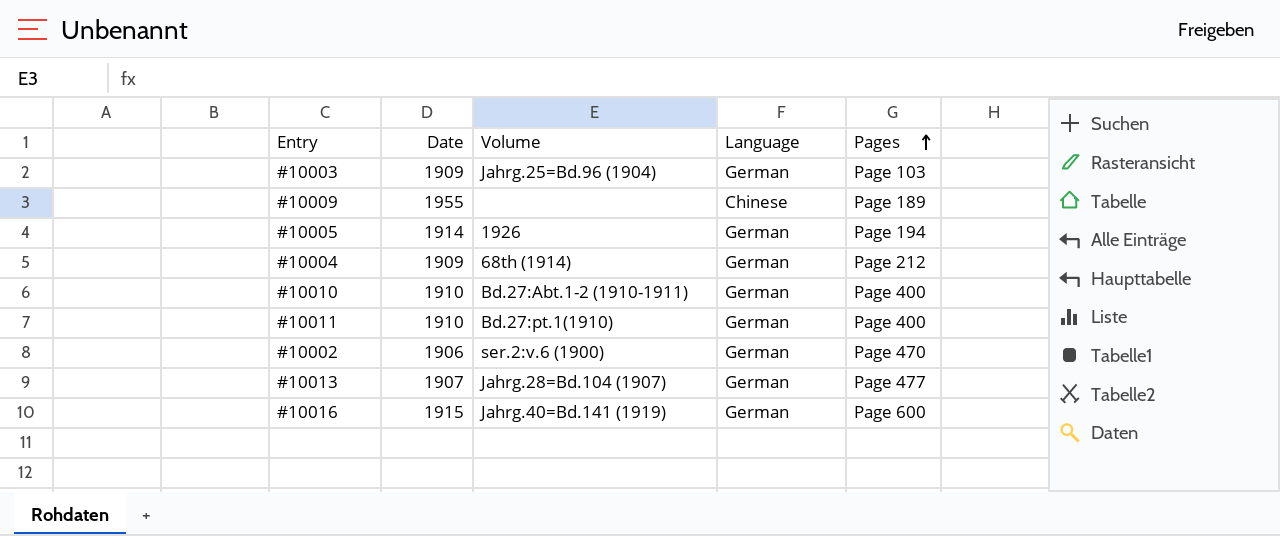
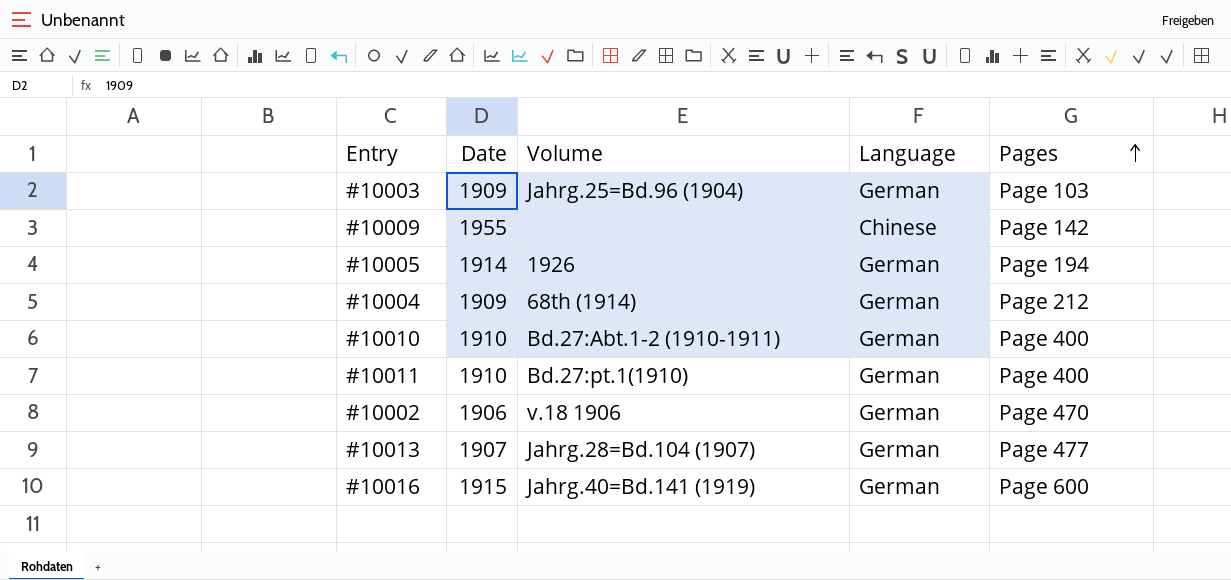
#10009 | Pages: Page 189 -> Page 142
#10002 | Volume: ser.2:v.6 (1900) -> v.18 1906

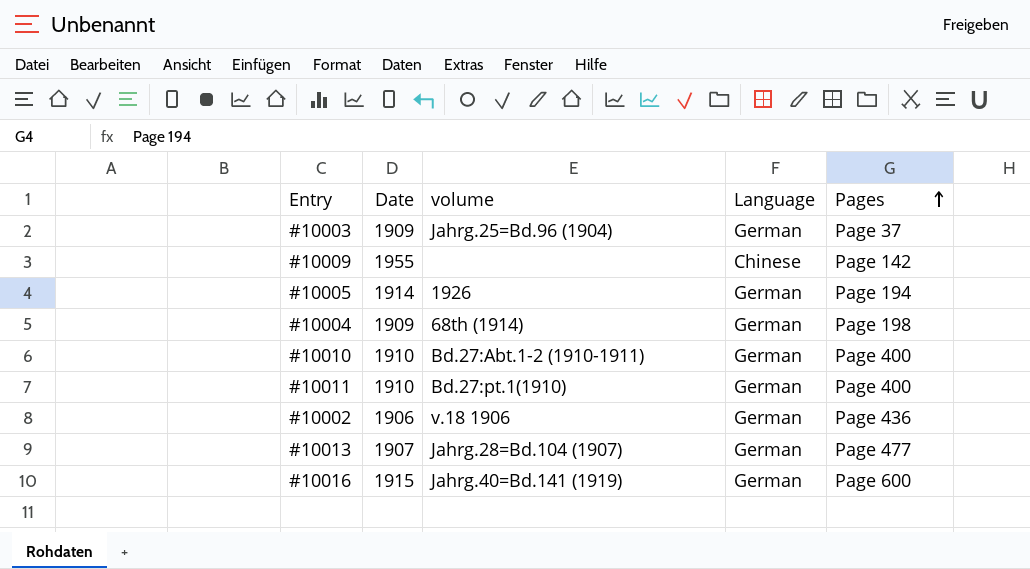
column name: Volume -> volume
#10003 | Pages: Page 103 -> Page 37
#10004 | Pages: Page 212 -> Page 198
#10002 | Pages: Page 470 -> Page 436

